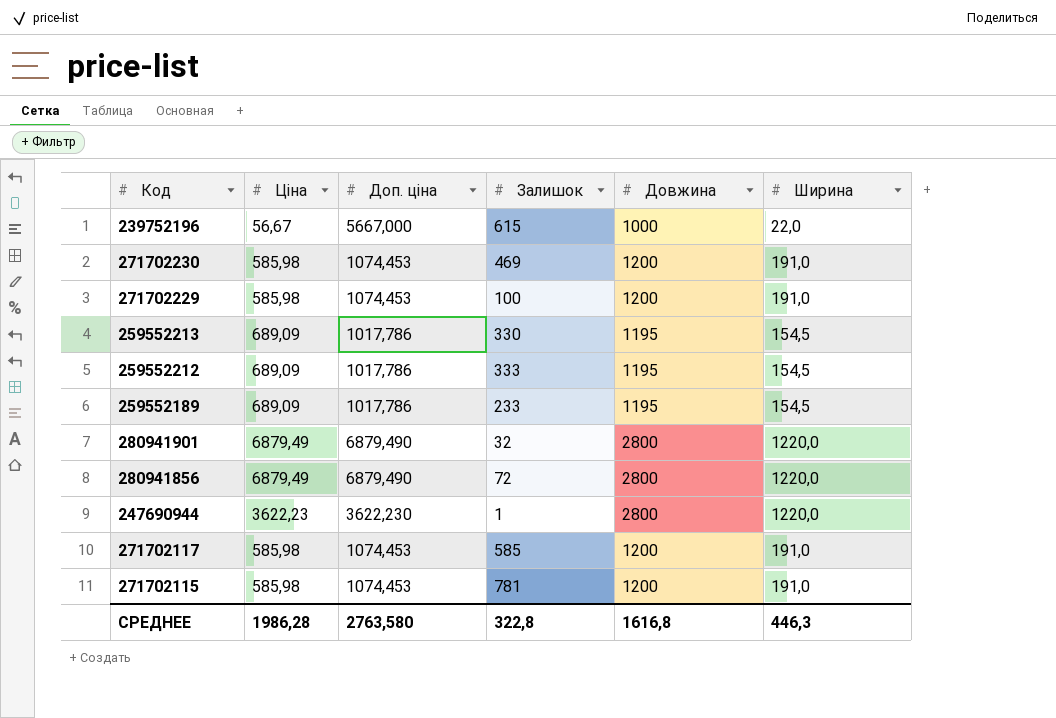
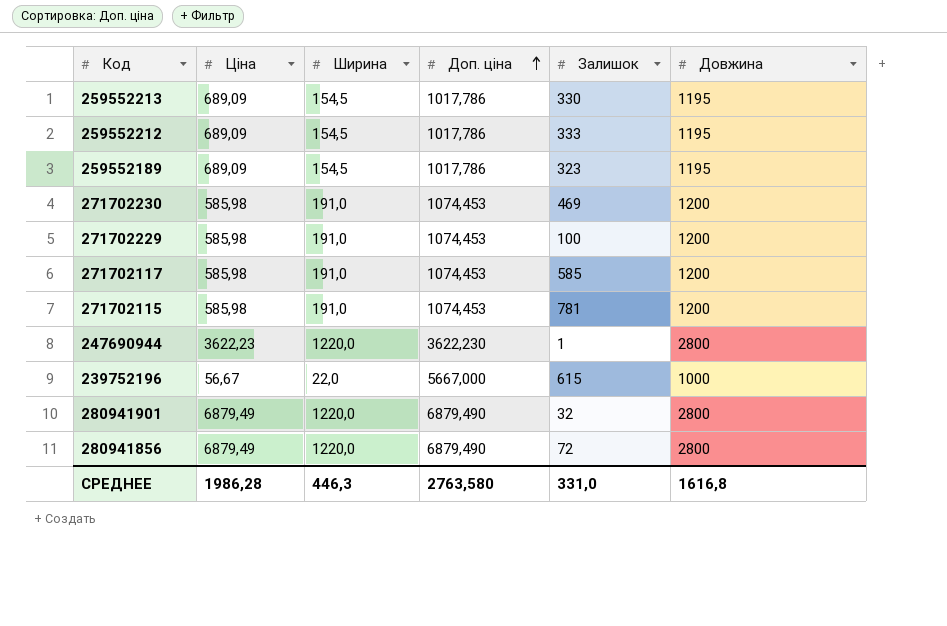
row order: none -> Доп. ціна ascending
column Ширина | position: 6 -> 3
259552189 | Залишок: 233 -> 323
СРЕДНЕЕ | Залишок: 322,8 -> 331,0

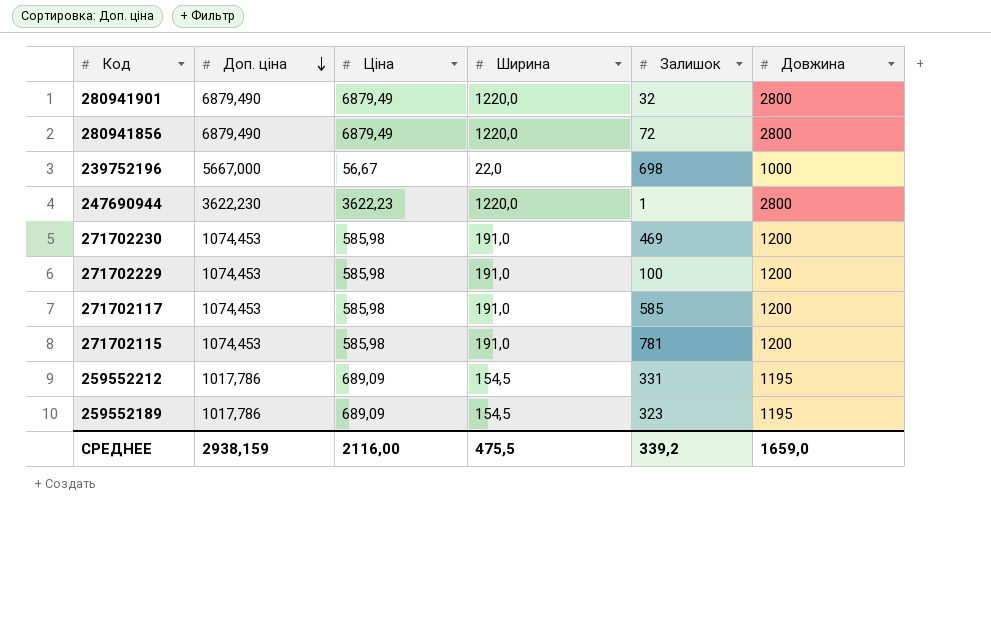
row order: Доп. ціна ascending -> Доп. ціна descending
column Доп. ціна | position: 4 -> 2
row 259552213: 689,09 | 154,5 | 1017,786 | 330 | 1195 -> none
239752196 | Залишок: 615 -> 698
259552212 | Залишок: 333 -> 331
СРЕДНЕЕ | Доп. ціна: 2763,580 -> 2938,159
СРЕДНЕЕ | Ціна: 1986,28 -> 2116,00
СРЕДНЕЕ | Ширина: 446,3 -> 475,5
СРЕДНЕЕ | Залишок: 331,0 -> 339,2
СРЕДНЕЕ | Довжина: 1616,8 -> 1659,0

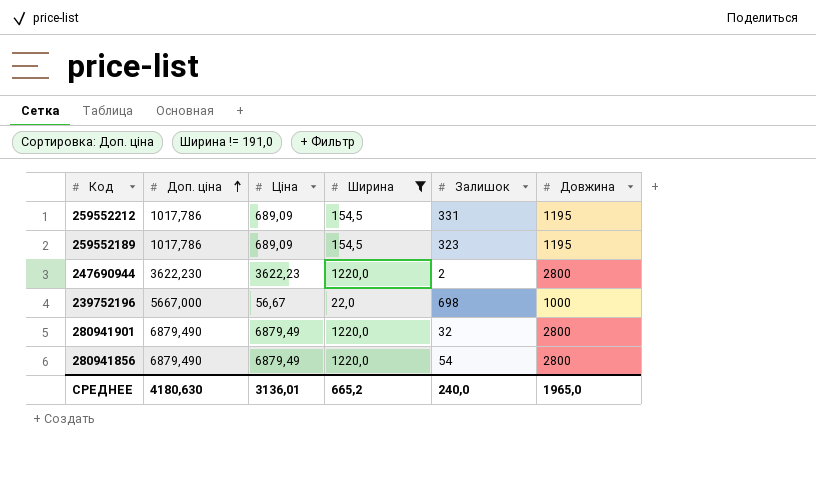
filter: none -> Ширина != 191,0
row order: Доп. ціна descending -> Доп. ціна ascending
247690944 | Залишок: 1 -> 2
280941856 | Залишок: 72 -> 54
СРЕДНЕЕ | Доп. ціна: 2938,159 -> 4180,630
СРЕДНЕЕ | Ціна: 2116,00 -> 3136,01
СРЕДНЕЕ | Ширина: 475,5 -> 665,2
СРЕДНЕЕ | Залишок: 339,2 -> 240,0
СРЕДНЕЕ | Довжина: 1659,0 -> 1965,0

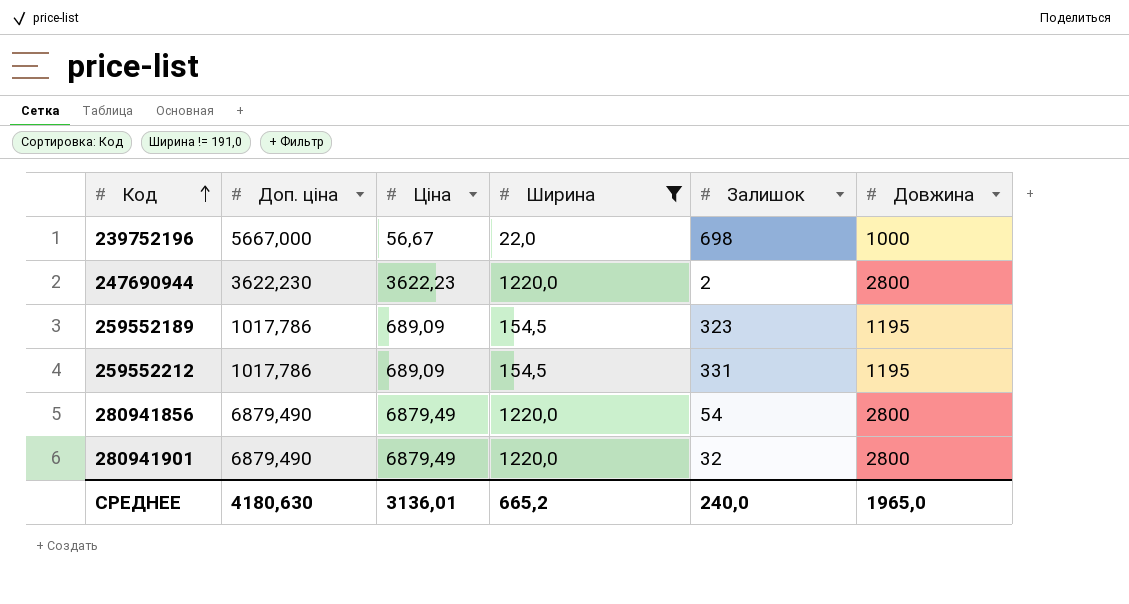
row order: Доп. ціна ascending -> Код ascending

